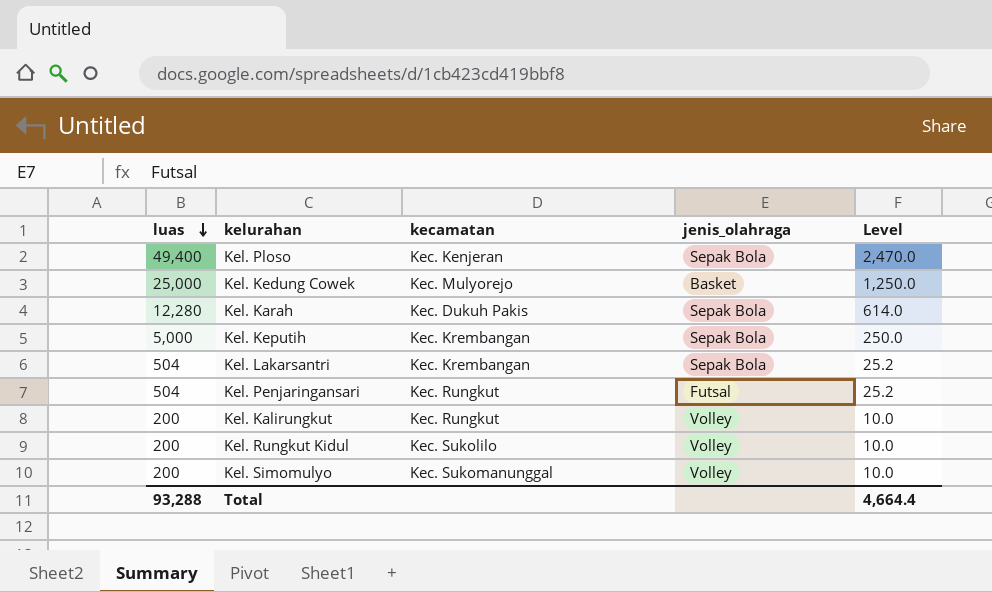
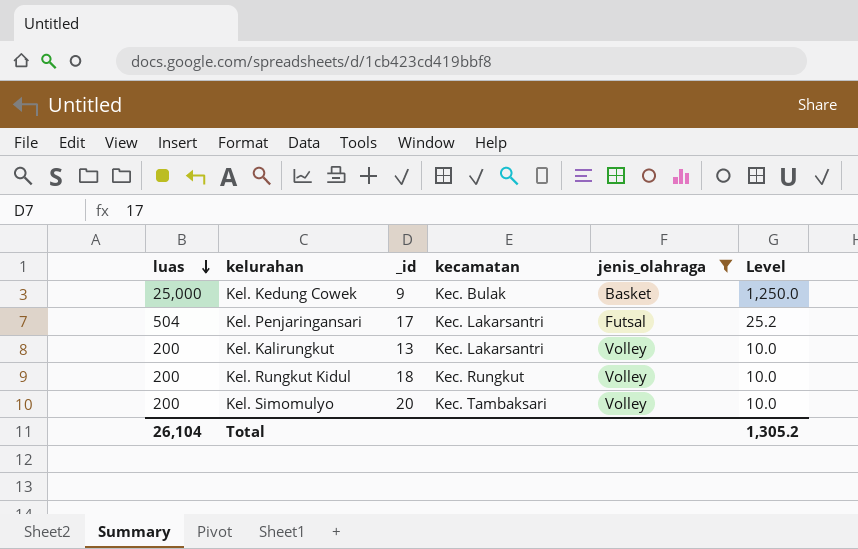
filter: none -> jenis_olahraga != Sepak Bola
column _id | position: none -> 3
Kel. Kedung Cowek | kecamatan: Kec. Mulyorejo -> Kec. Bulak
Kel. Penjaringansari | kecamatan: Kec. Rungkut -> Kec. Lakarsantri
Kel. Kalirungkut | kecamatan: Kec. Rungkut -> Kec. Lakarsantri
Kel. Rungkut Kidul | kecamatan: Kec. Sukolilo -> Kec. Rungkut
Kel. Simomulyo | kecamatan: Kec. Sukomanunggal -> Kec. Tambaksari
Total | luas: 93,288 -> 26,104
Total | Level: 4,664.4 -> 1,305.2

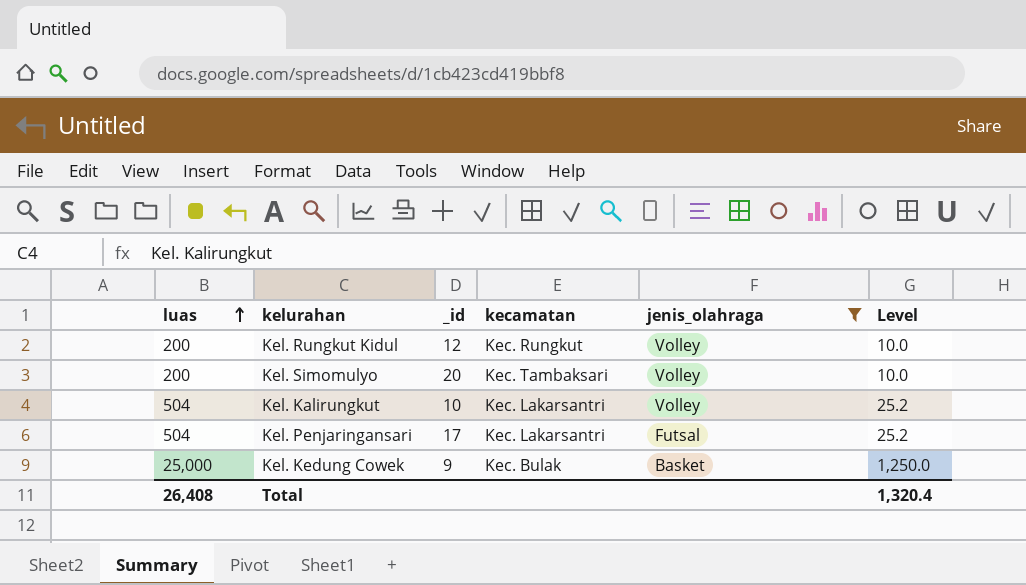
row order: luas descending -> luas ascending
Kel. Rungkut Kidul | _id: 18 -> 12
Kel. Kalirungkut | luas: 200 -> 504
Kel. Kalirungkut | _id: 13 -> 10
Kel. Kalirungkut | Level: 10.0 -> 25.2
Total | luas: 26,104 -> 26,408
Total | Level: 1,305.2 -> 1,320.4

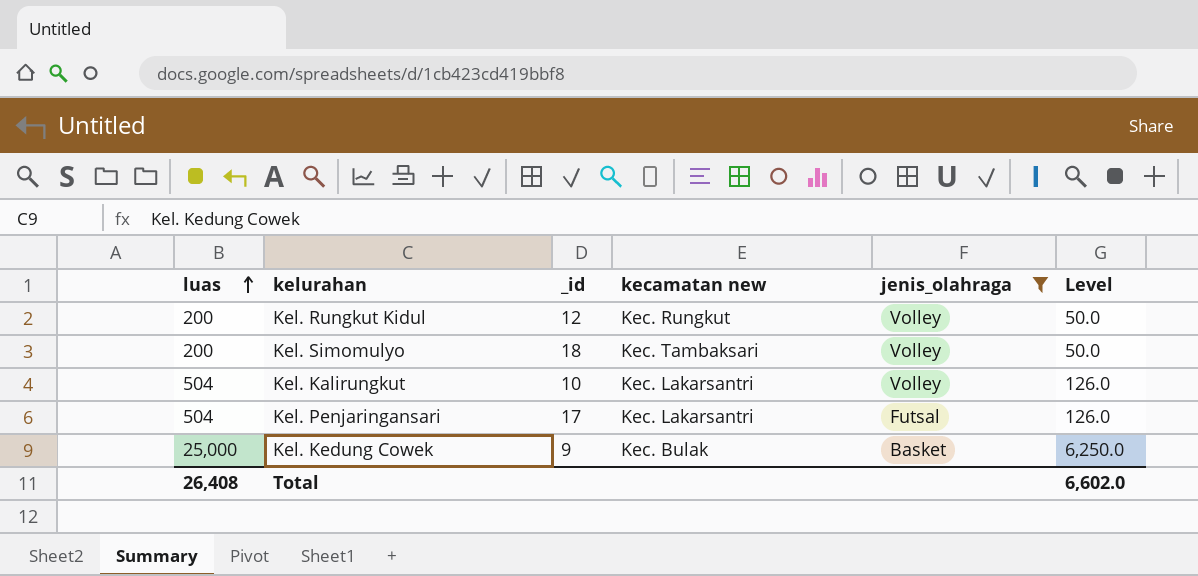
column name: kecamatan -> kecamatan new
column Level | formula: [luas] * 0.05 -> [luas] * 0.25
Kel. Simomulyo | _id: 20 -> 18
Total | Level: 1,320.4 -> 6,602.0

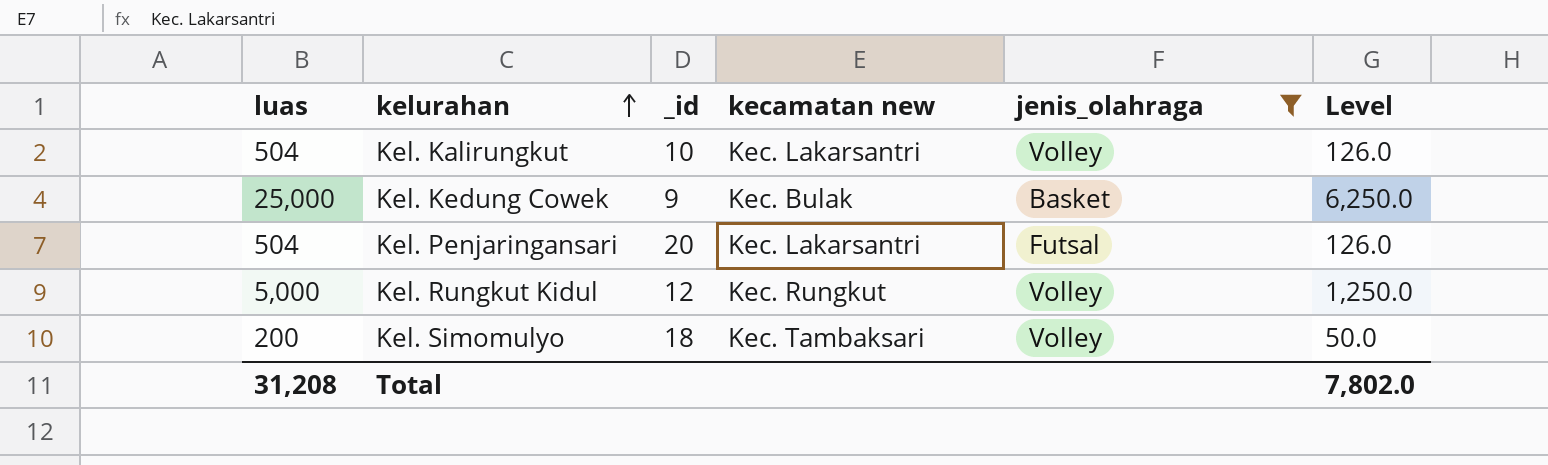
row order: luas ascending -> kelurahan ascending
Kel. Penjaringansari | _id: 17 -> 20
Kel. Rungkut Kidul | luas: 200 -> 5,000
Kel. Rungkut Kidul | Level: 50.0 -> 1,250.0
Total | luas: 26,408 -> 31,208
Total | Level: 6,602.0 -> 7,802.0

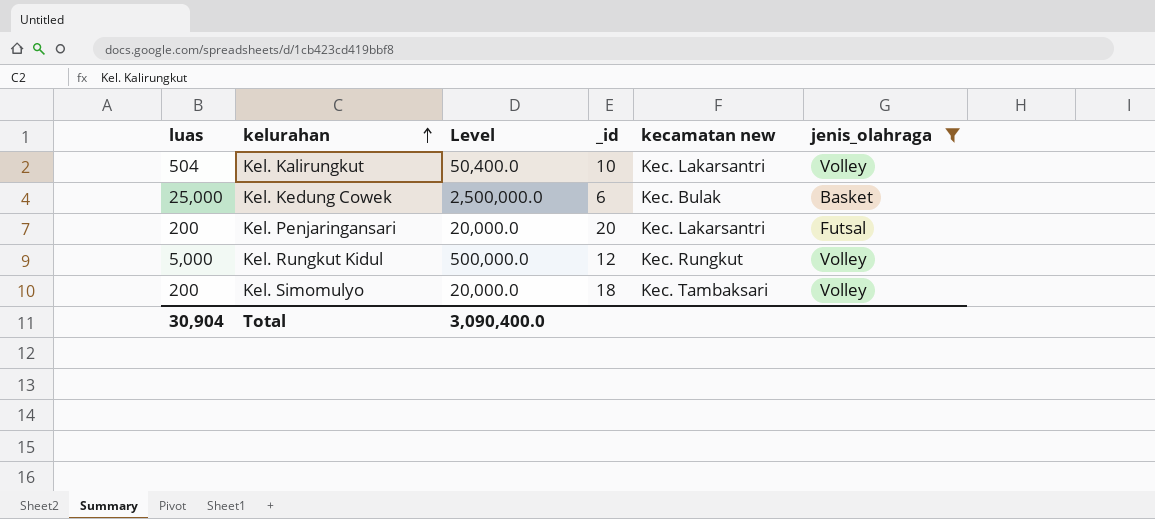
column Level | formula: [luas] * 0.25 -> [luas] * 100
column Level | position: 6 -> 3
Kel. Kedung Cowek | _id: 9 -> 6
Kel. Penjaringansari | luas: 504 -> 200
Total | luas: 31,208 -> 30,904
Total | Level: 7,802.0 -> 3,090,400.0

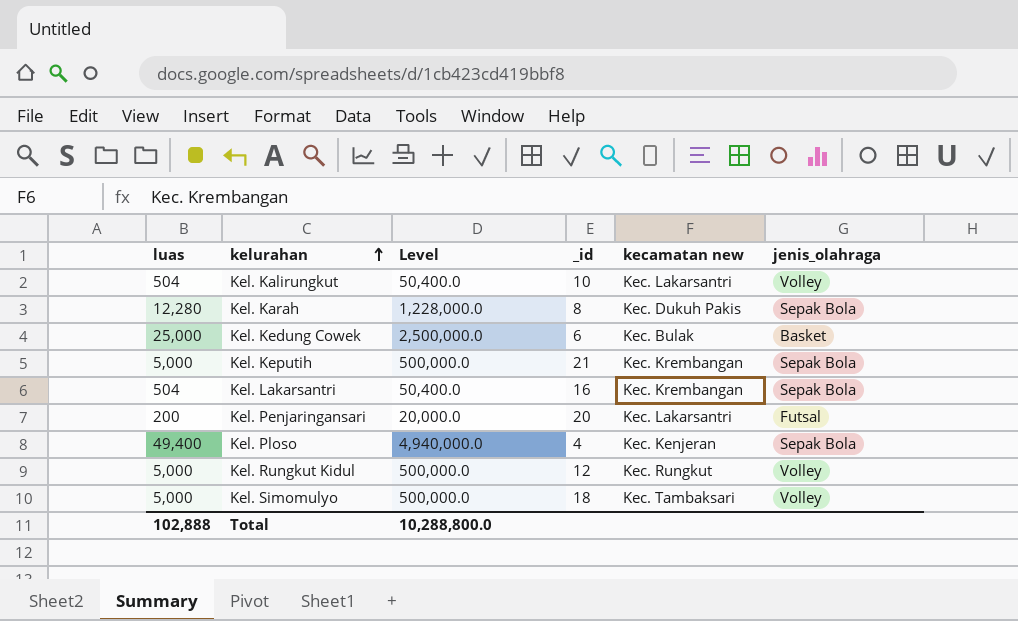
filter: jenis_olahraga != Sepak Bola -> none
Kel. Simomulyo | luas: 200 -> 5,000
Kel. Simomulyo | Level: 20,000.0 -> 500,000.0
Total | luas: 30,904 -> 102,888
Total | Level: 3,090,400.0 -> 10,288,800.0

